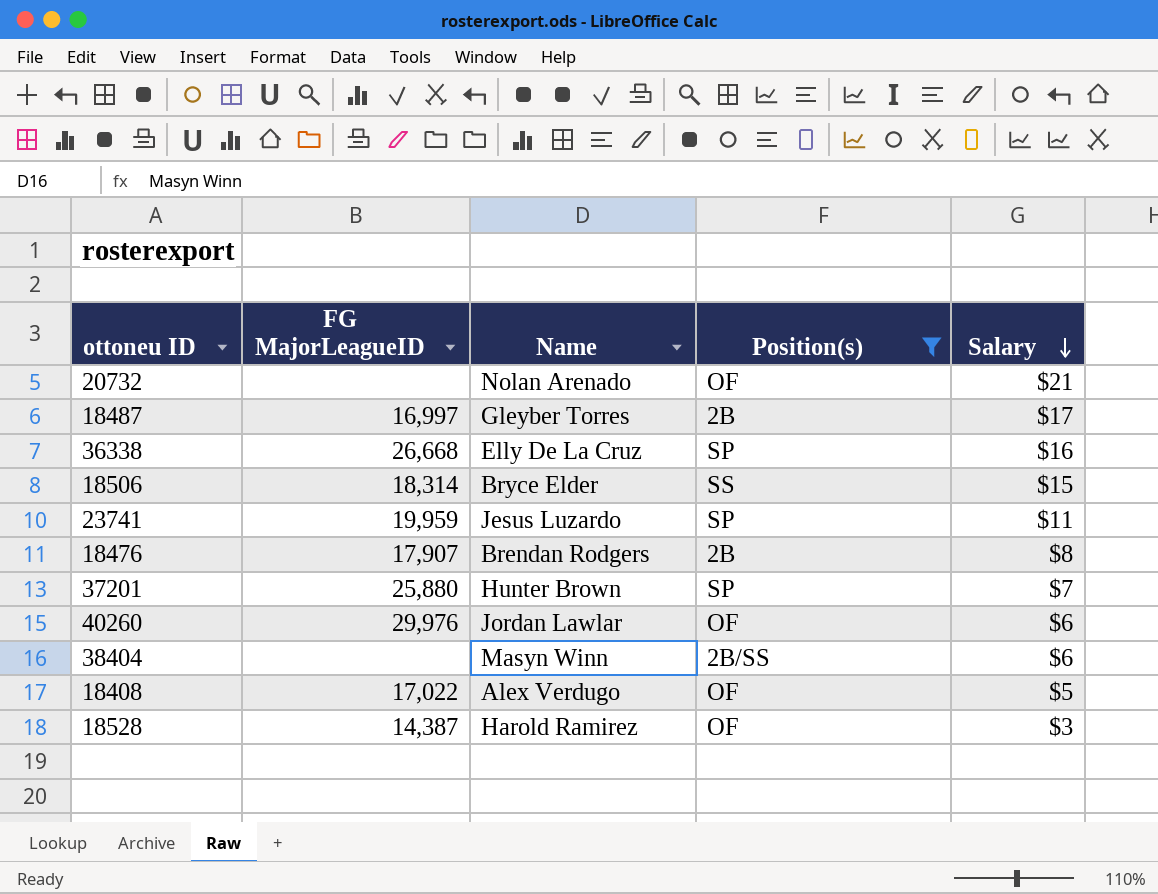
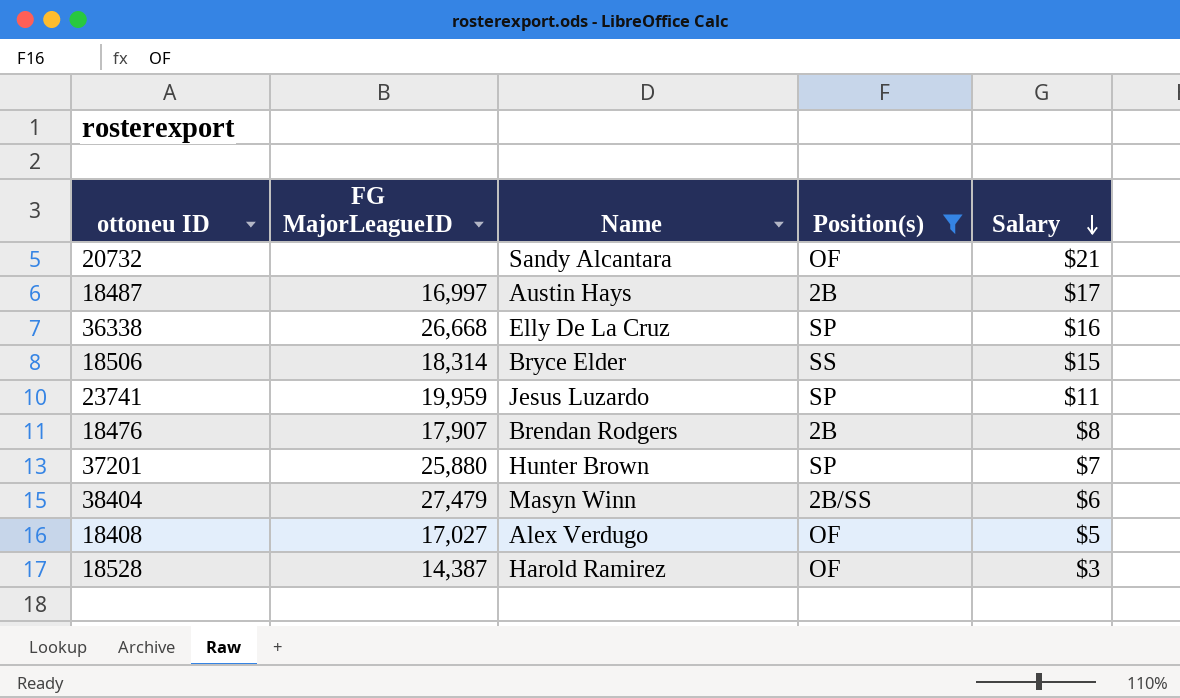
row 40260: 29,976 | Jordan Lawlar | OF | $6 -> none
20732 | Name: Nolan Arenado -> Sandy Alcantara
18487 | Name: Gleyber Torres -> Austin Hays
38404 | FG MajorLeagueID: none -> 27,479
18408 | FG MajorLeagueID: 17,022 -> 17,027

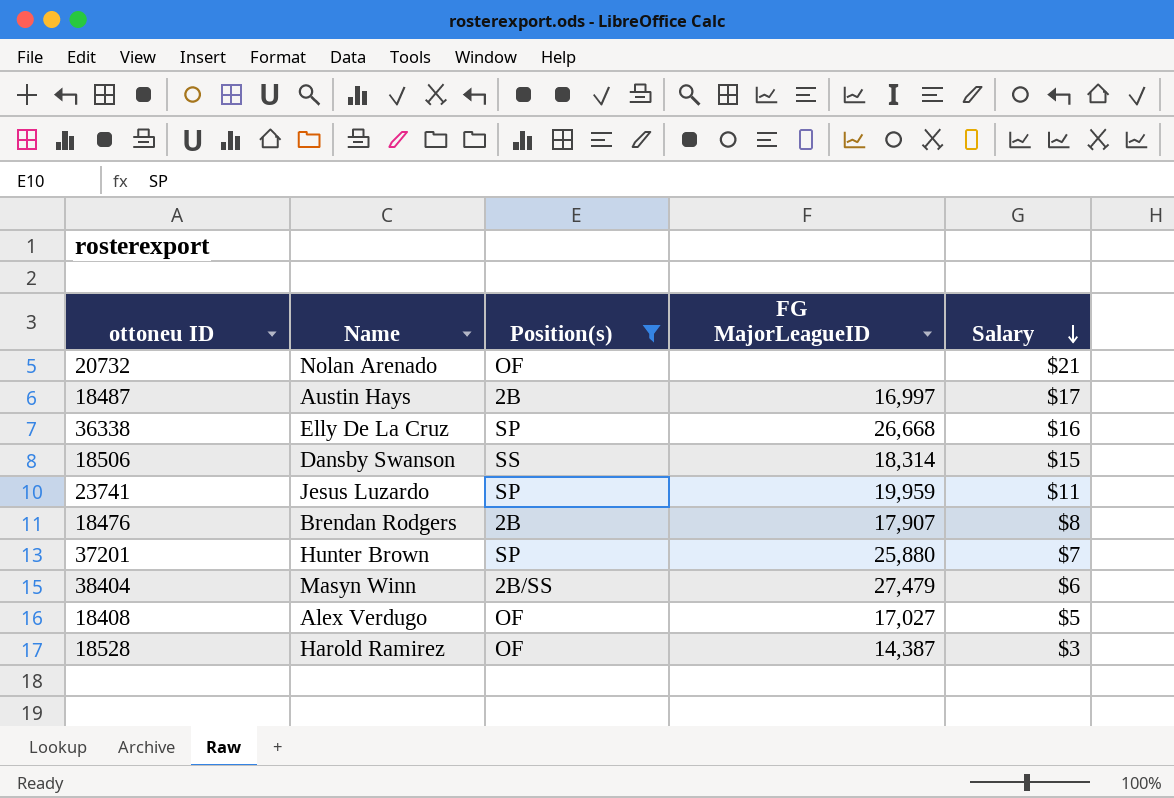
column FG MajorLeagueID | position: 2 -> 4
20732 | Name: Sandy Alcantara -> Nolan Arenado
18506 | Name: Bryce Elder -> Dansby Swanson

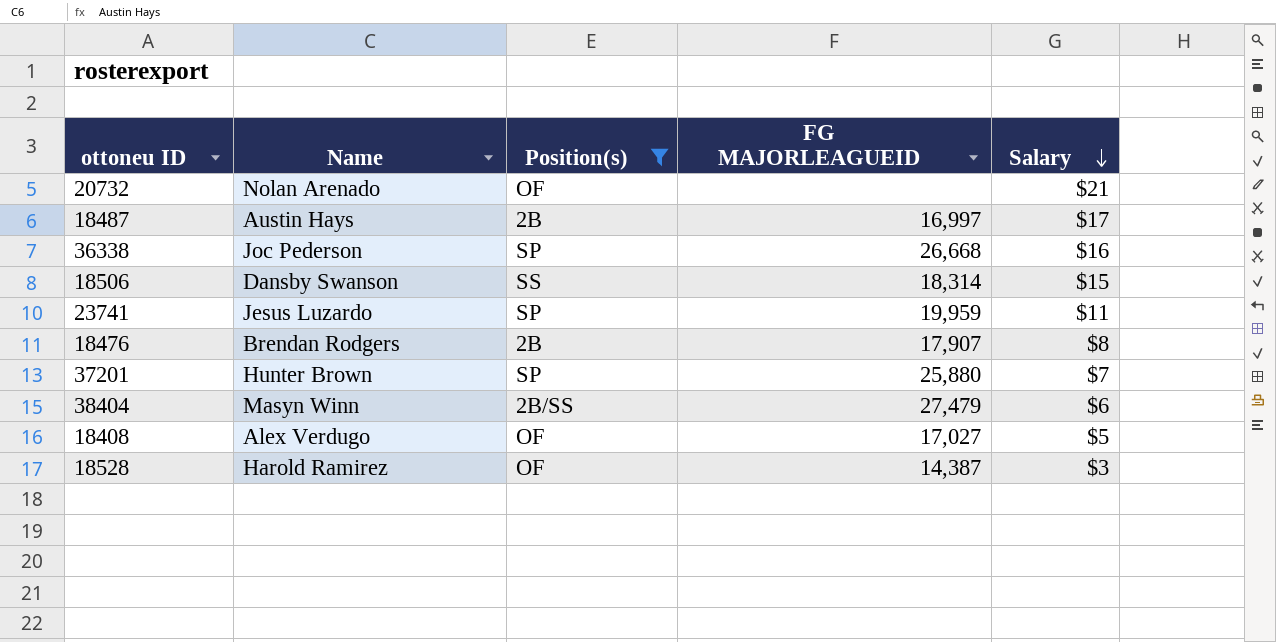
column name: FG MajorLeagueID -> FG MAJORLEAGUEID
36338 | Name: Elly De La Cruz -> Joc Pederson

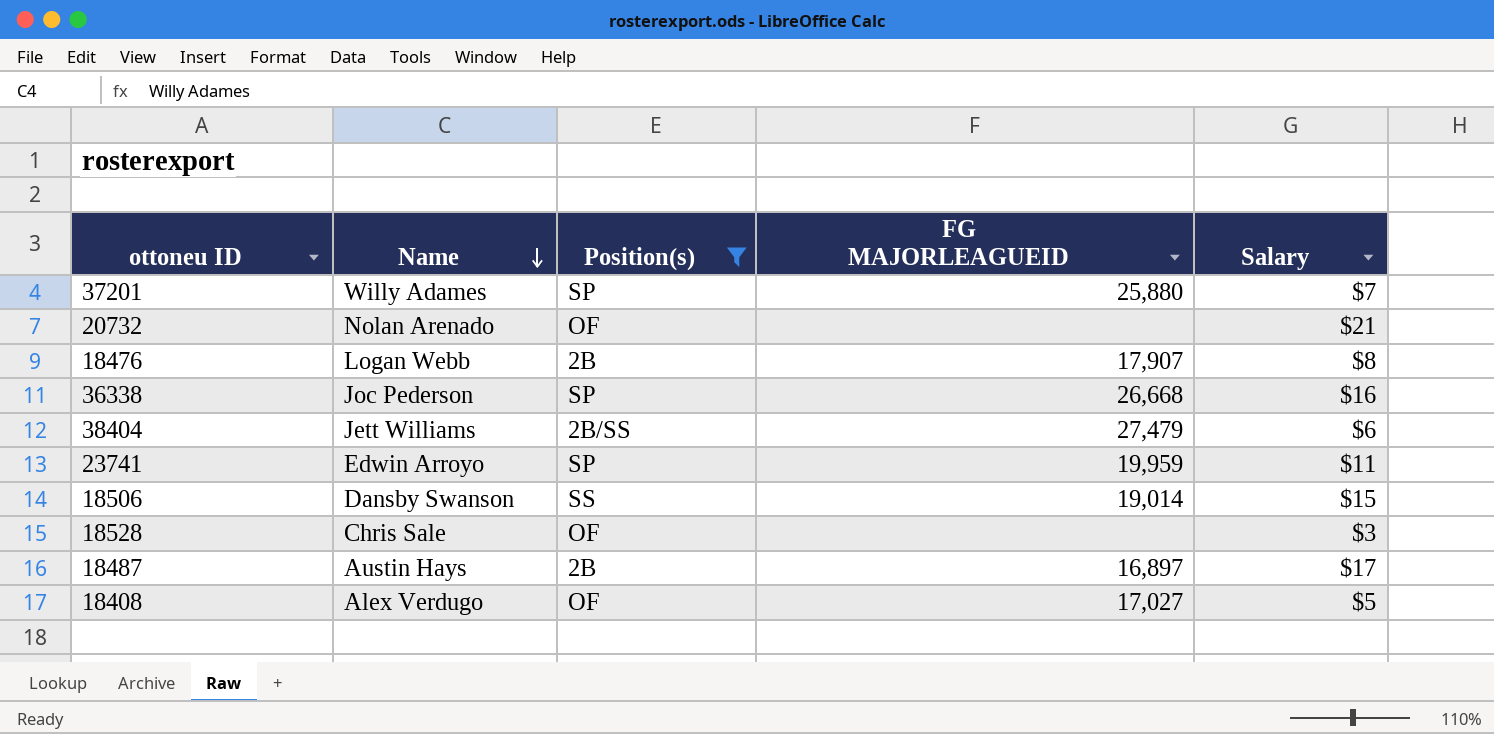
row order: Salary descending -> Name descending
37201 | Name: Hunter Brown -> Willy Adames
18476 | Name: Brendan Rodgers -> Logan Webb
38404 | Name: Masyn Winn -> Jett Williams
23741 | Name: Jesus Luzardo -> Edwin Arroyo
18506 | FG MAJORLEAGUEID: 18,314 -> 19,014
18528 | Name: Harold Ramirez -> Chris Sale
18528 | FG MAJORLEAGUEID: 14,387 -> none
18487 | FG MAJORLEAGUEID: 16,997 -> 16,897

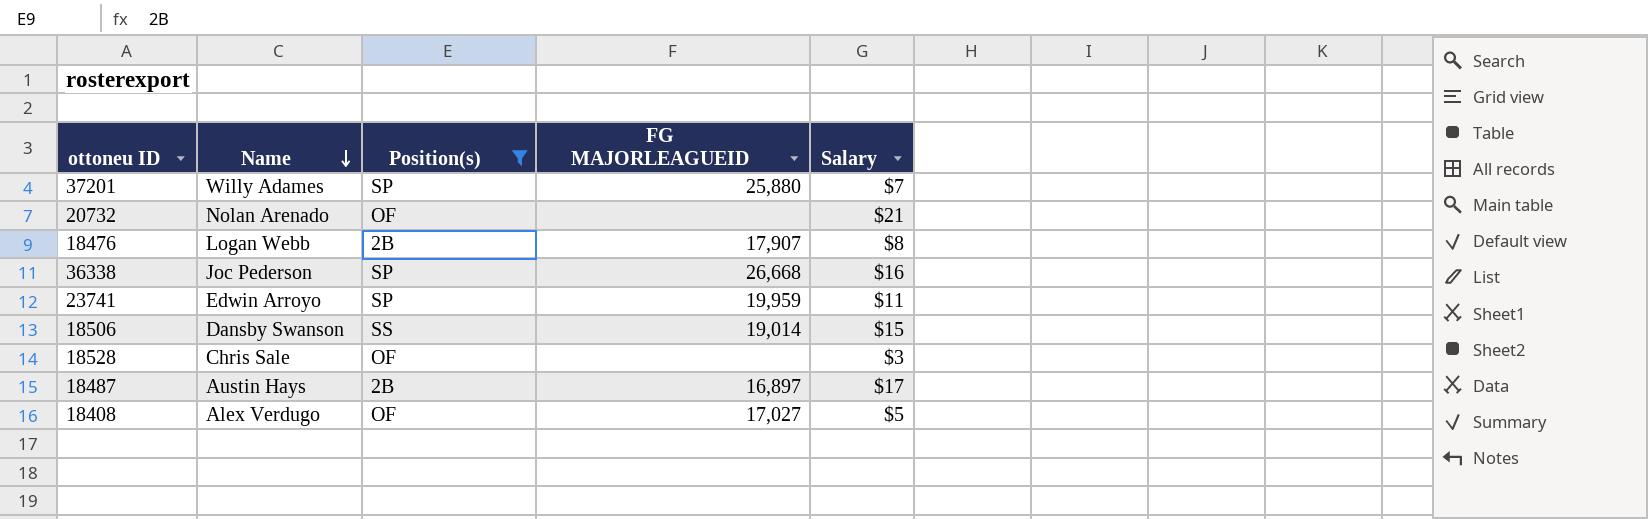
row 38404: Jett Williams | 2B/SS | 27,479 | $6 -> none

